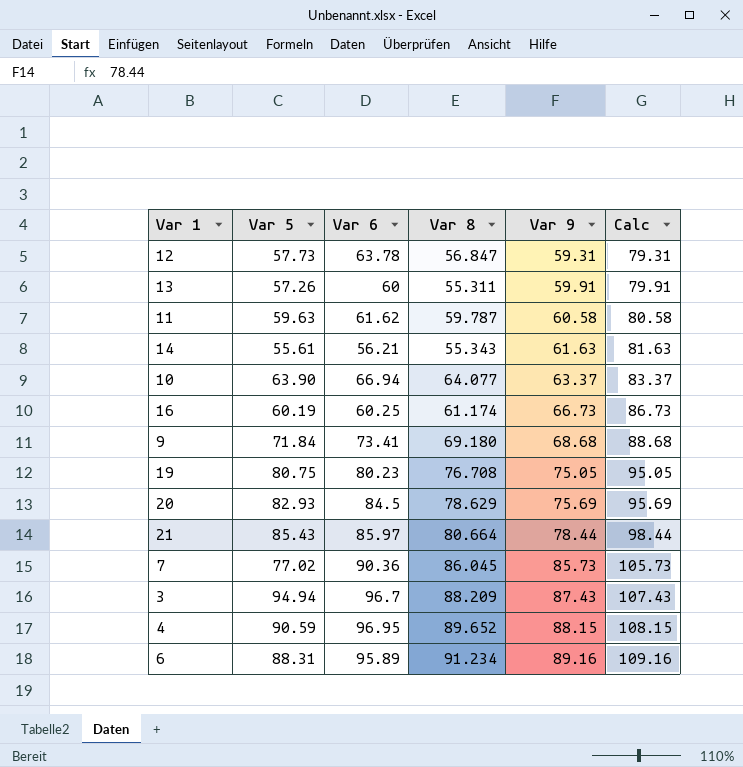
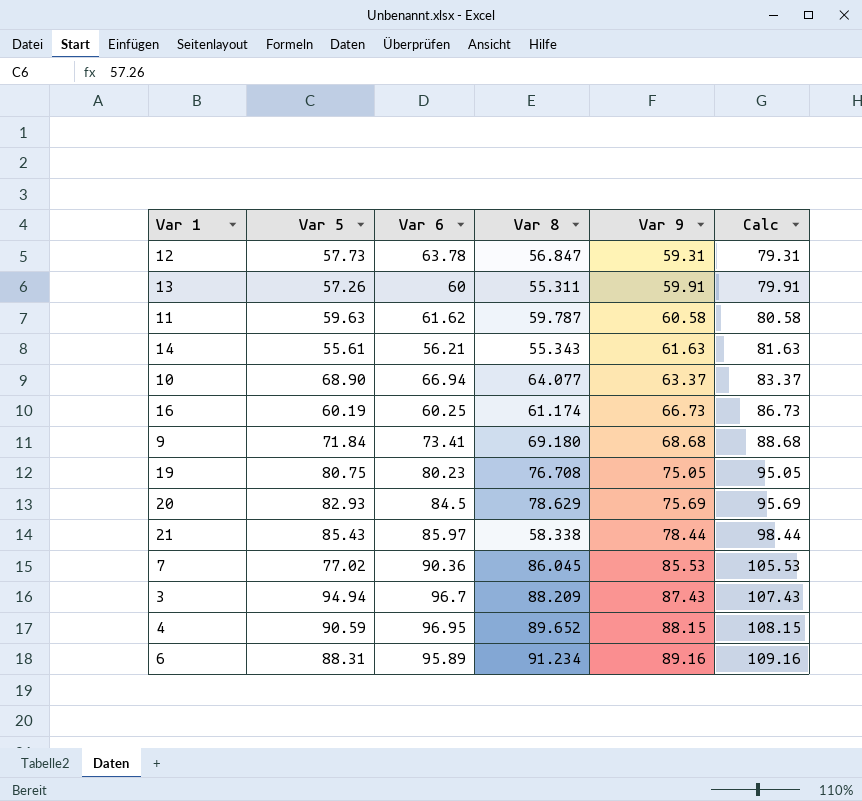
10 | Var 5: 63.90 -> 68.90
21 | Var 8: 80.664 -> 58.338
7 | Var 9: 85.73 -> 85.53
7 | Calc: 105.73 -> 105.53

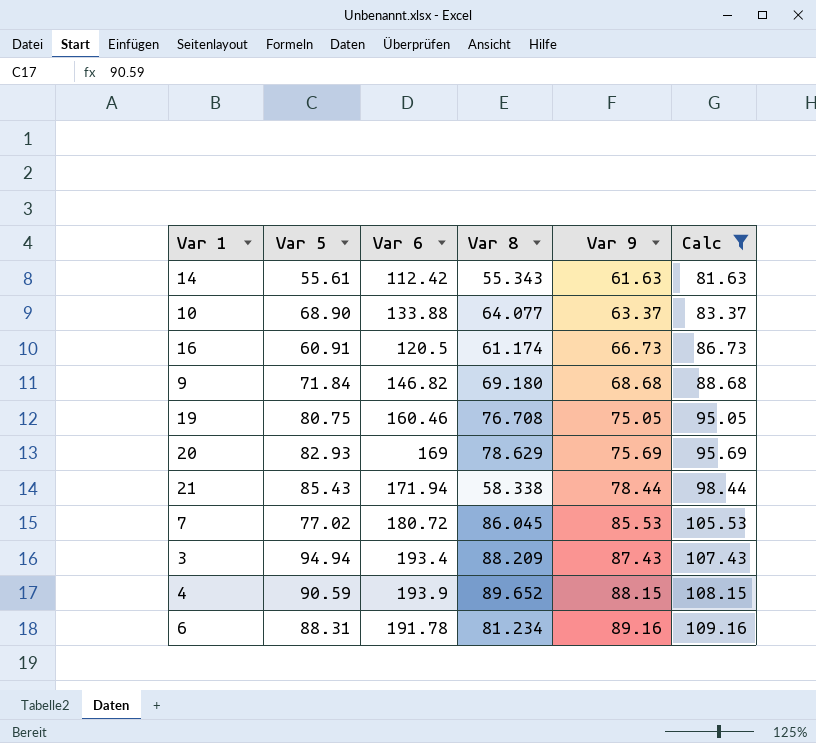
filter: none -> Calc >= 81.63
14 | Var 6: 56.21 -> 112.42
10 | Var 6: 66.94 -> 133.88
16 | Var 5: 60.19 -> 60.91
16 | Var 6: 60.25 -> 120.5
9 | Var 6: 73.41 -> 146.82
19 | Var 6: 80.23 -> 160.46
20 | Var 6: 84.5 -> 169
21 | Var 6: 85.97 -> 171.94
7 | Var 6: 90.36 -> 180.72
3 | Var 6: 96.7 -> 193.4
4 | Var 6: 96.95 -> 193.9
6 | Var 6: 95.89 -> 191.78
6 | Var 8: 91.234 -> 81.234

